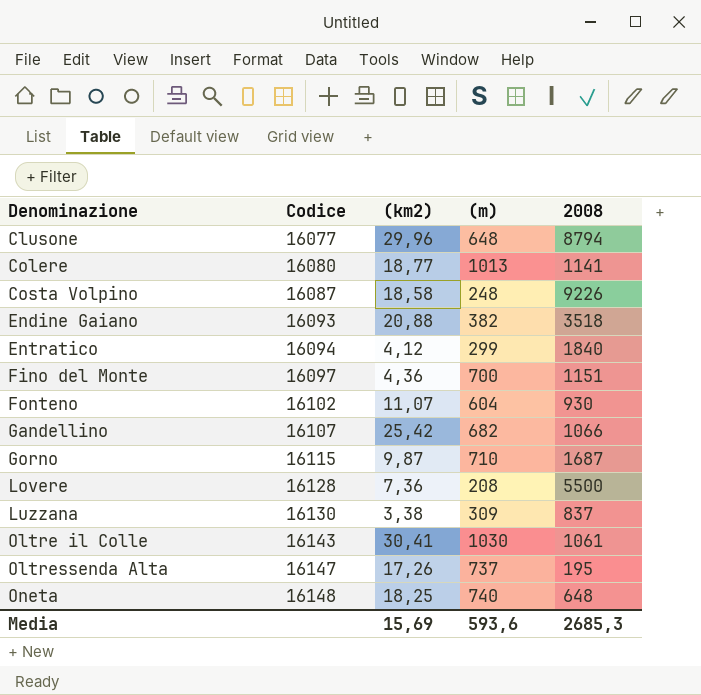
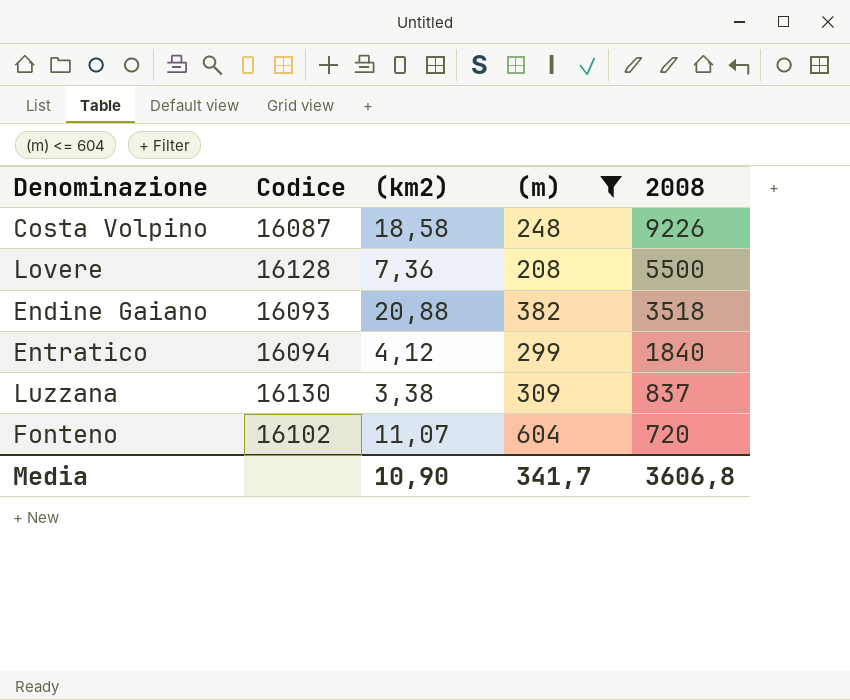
filter: none -> (m) <= 604
row order: Denominazione ascending -> 2008 descending
Fonteno | 2008: 930 -> 720
Media | (km2): 15,69 -> 10,90
Media | (m): 593,6 -> 341,7
Media | 2008: 2685,3 -> 3606,8

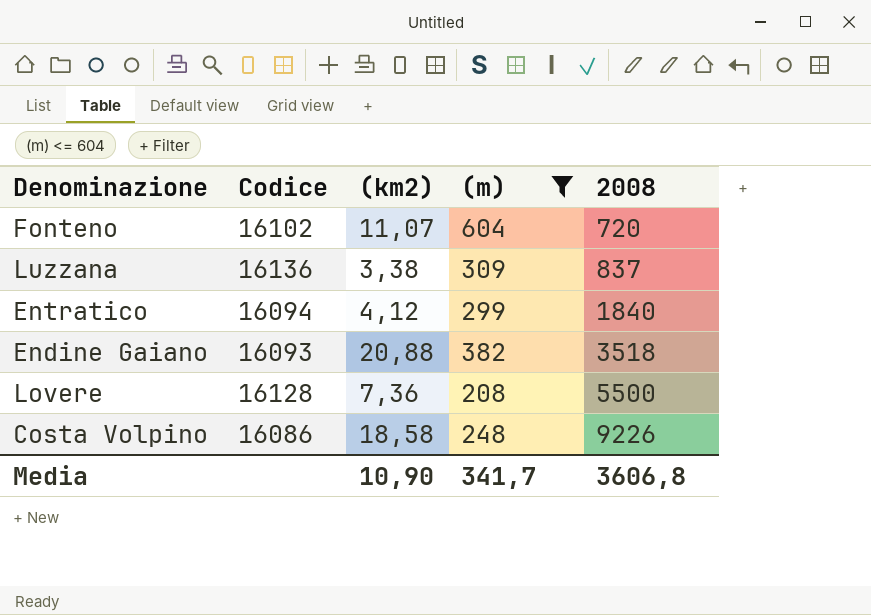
row order: 2008 descending -> 2008 ascending
Luzzana | Codice: 16130 -> 16136
Costa Volpino | Codice: 16087 -> 16086

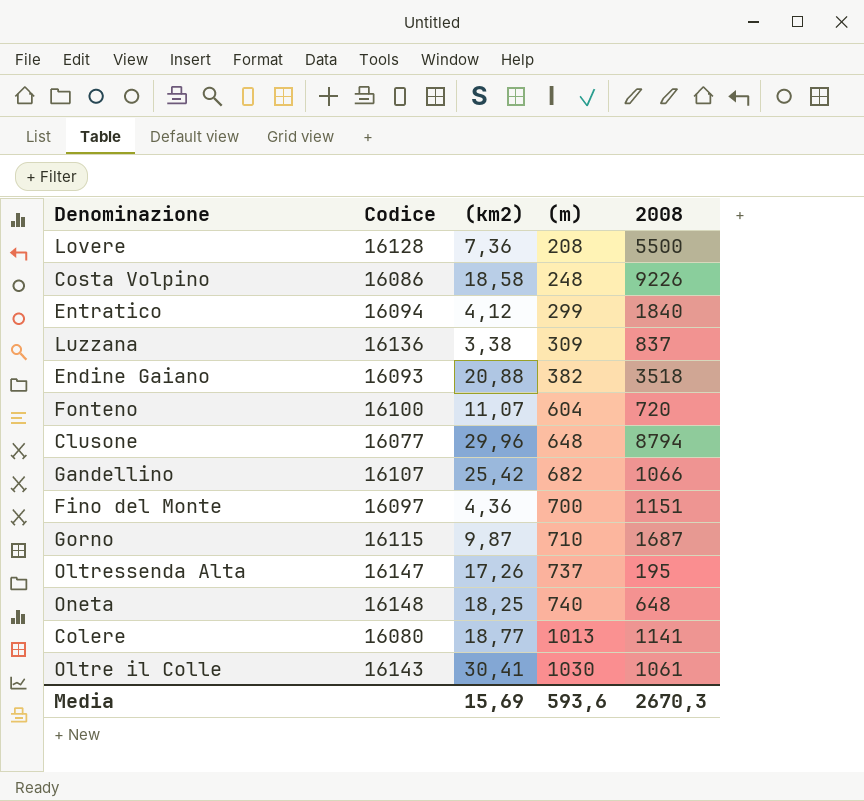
filter: (m) <= 604 -> none
row order: 2008 ascending -> (m) ascending
Fonteno | Codice: 16102 -> 16100
Media | (km2): 10,90 -> 15,69
Media | (m): 341,7 -> 593,6
Media | 2008: 3606,8 -> 2670,3

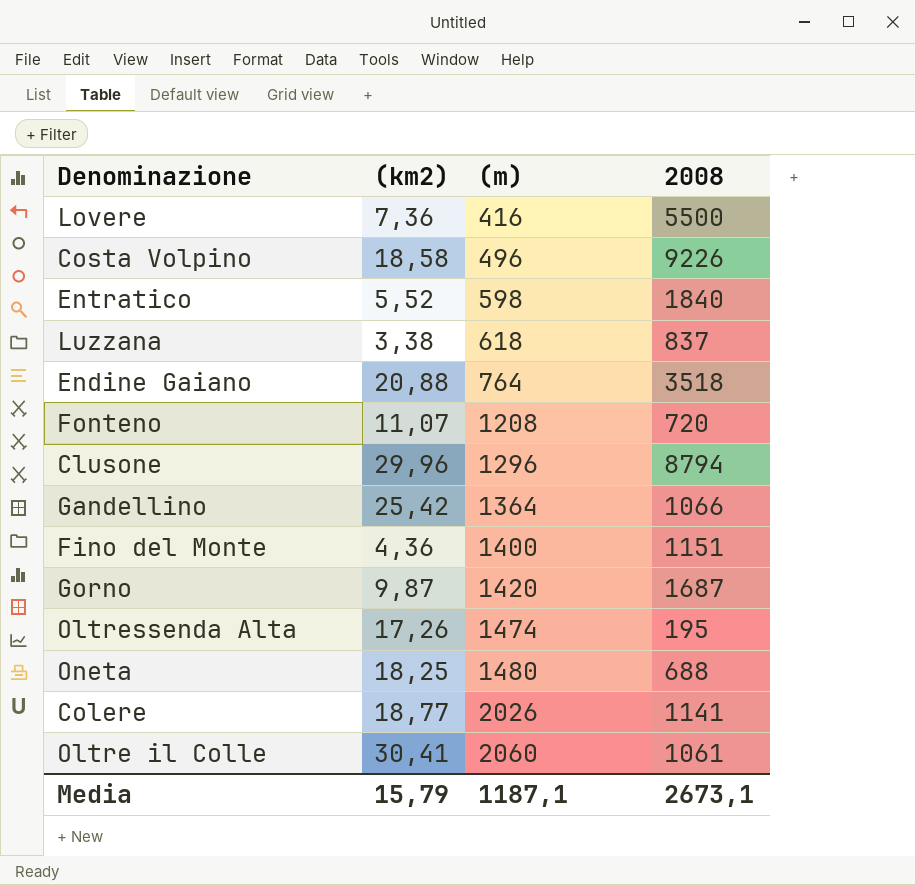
column Codice | position: 2 -> none
Lovere | (m): 208 -> 416
Costa Volpino | (m): 248 -> 496
Entratico | (km2): 4,12 -> 5,52
Entratico | (m): 299 -> 598
Luzzana | (m): 309 -> 618
Endine Gaiano | (m): 382 -> 764
Fonteno | (m): 604 -> 1208
Clusone | (m): 648 -> 1296
Gandellino | (m): 682 -> 1364
Fino del Monte | (m): 700 -> 1400
Gorno | (m): 710 -> 1420
Oltressenda Alta | (m): 737 -> 1474
Oneta | (m): 740 -> 1480
Oneta | 2008: 648 -> 688
Colere | (m): 1013 -> 2026
Oltre il Colle | (m): 1030 -> 2060
Media | (km2): 15,69 -> 15,79
Media | (m): 593,6 -> 1187,1
Media | 2008: 2670,3 -> 2673,1

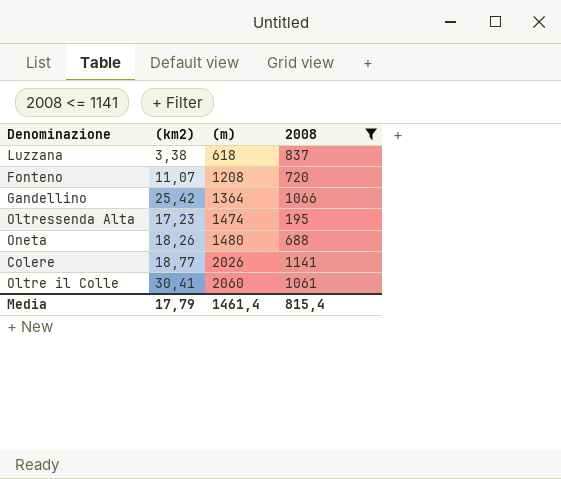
filter: none -> 2008 <= 1141
Oltressenda Alta | (km2): 17,26 -> 17,23
Oneta | (km2): 18,25 -> 18,26
Media | (km2): 15,79 -> 17,79
Media | (m): 1187,1 -> 1461,4
Media | 2008: 2673,1 -> 815,4

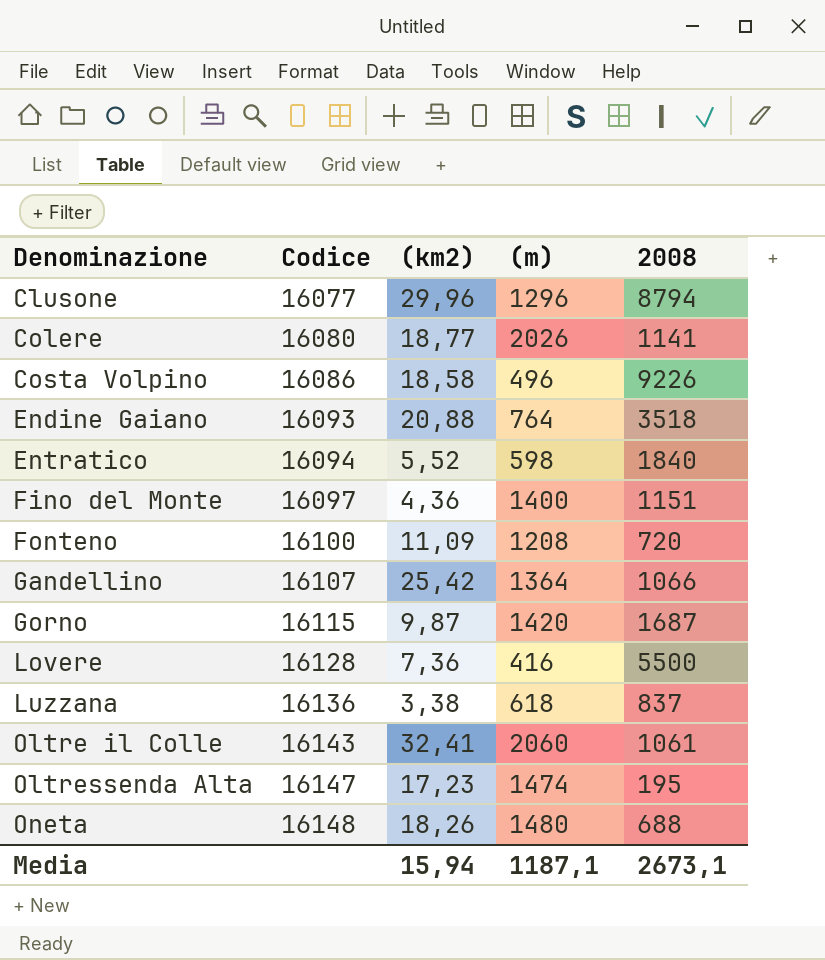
filter: 2008 <= 1141 -> none
row order: (m) ascending -> Denominazione ascending
column Codice | position: none -> 2
Fonteno | (km2): 11,07 -> 11,09
Oltre il Colle | (km2): 30,41 -> 32,41
Media | (km2): 17,79 -> 15,94
Media | (m): 1461,4 -> 1187,1
Media | 2008: 815,4 -> 2673,1

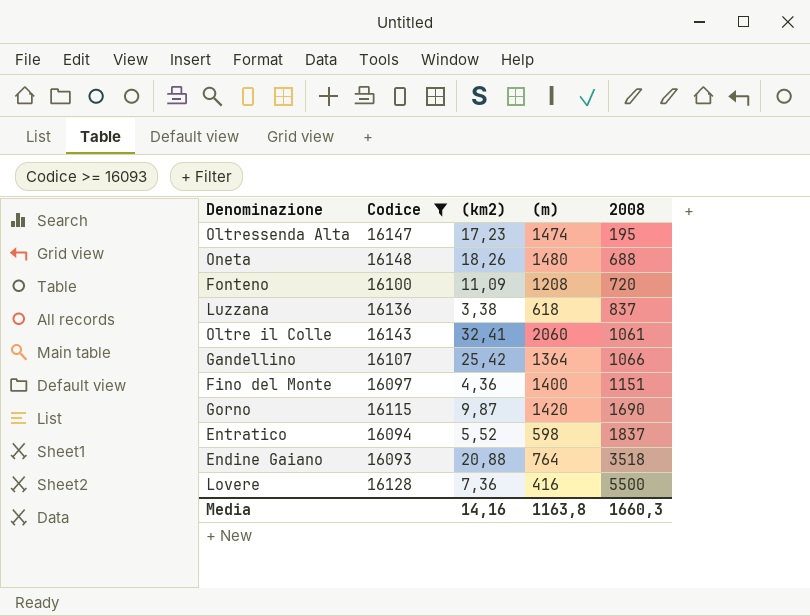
filter: none -> Codice >= 16093
row order: Denominazione ascending -> 2008 ascending
Gorno | 2008: 1687 -> 1690
Entratico | 2008: 1840 -> 1837
Media | (km2): 15,94 -> 14,16
Media | (m): 1187,1 -> 1163,8
Media | 2008: 2673,1 -> 1660,3

